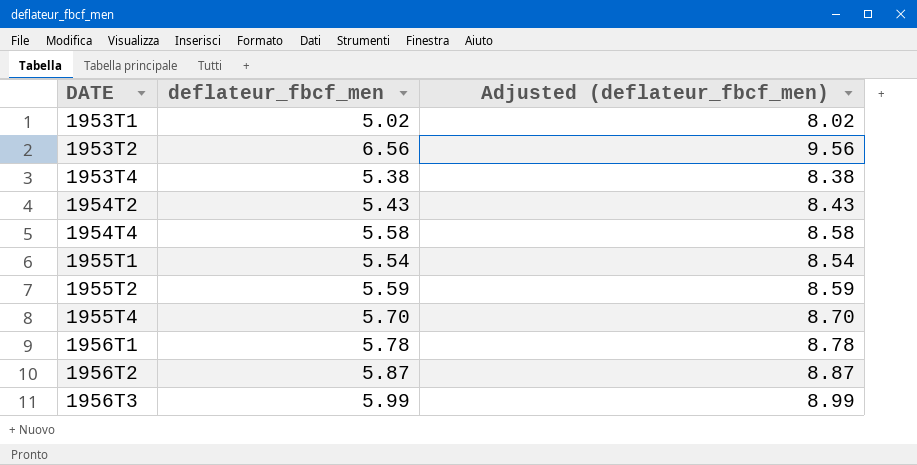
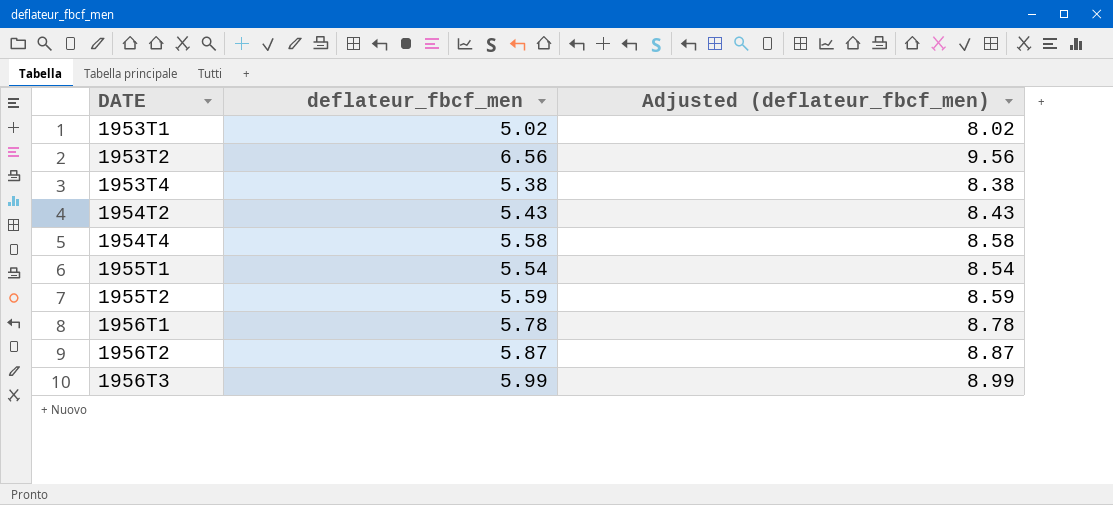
row 1955T4: 5.70 | 8.70 -> none

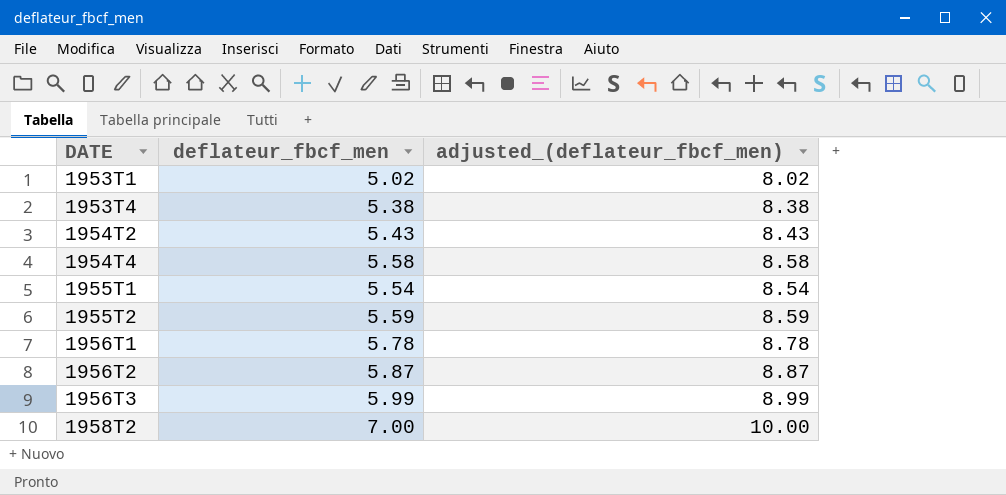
column name: Adjusted (deflateur_fbcf_men) -> adjusted_(deflateur_fbcf_men)
row 1953T2: 6.56 | 9.56 -> none
row 1958T2: none -> 7.00 | 10.00

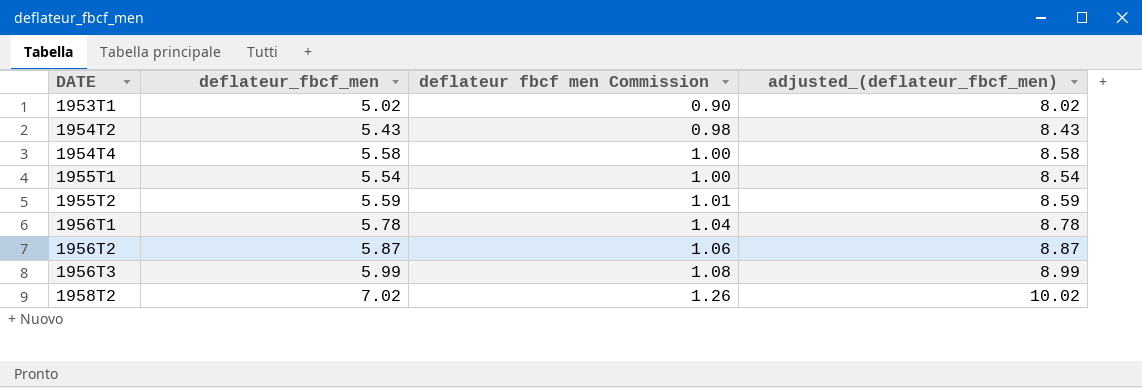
column deflateur fbcf men Commission | formula: none -> [deflateur_fbcf_men] * 0.18
row 1953T4: 5.38 | 8.38 -> none
1958T2 | deflateur_fbcf_men: 7.00 -> 7.02
1958T2 | adjusted_(deflateur_fbcf_men): 10.00 -> 10.02

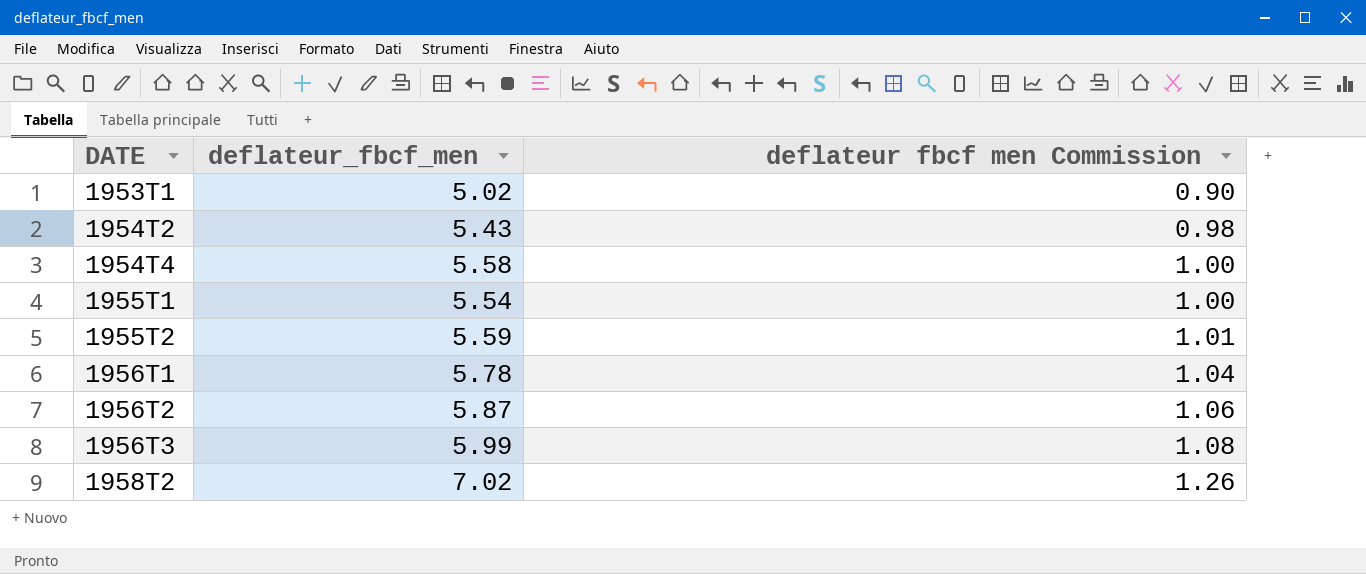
column adjusted_(deflateur_fbcf_men) | formula: [deflateur_fbcf_men] + 3 -> none

